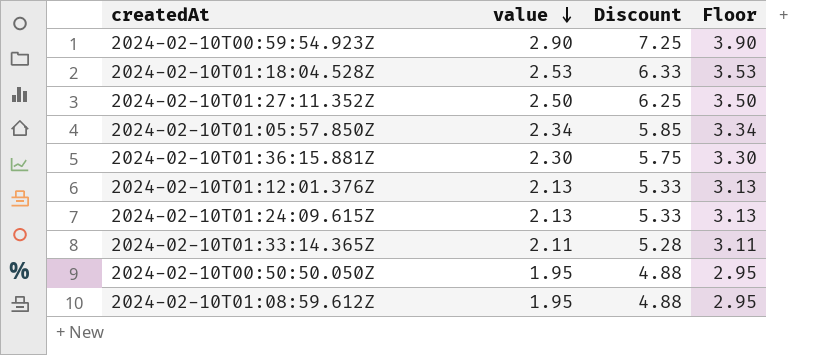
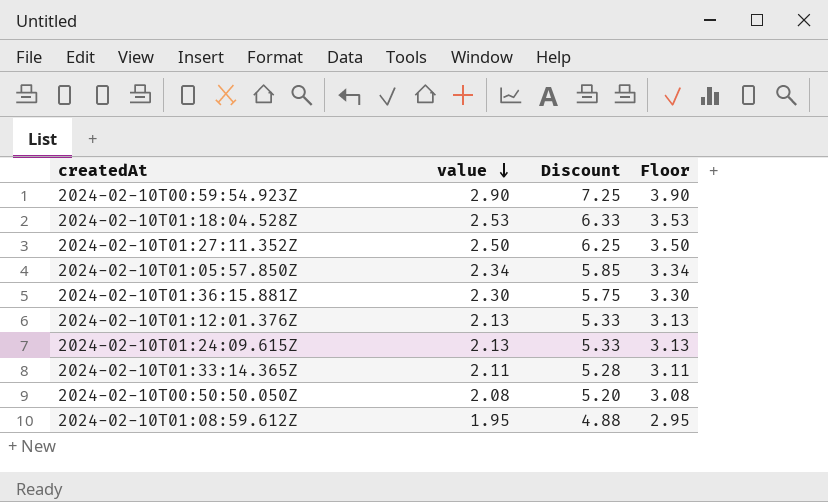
2024-02-10T00:50:50.050Z | value: 1.95 -> 2.08
2024-02-10T00:50:50.050Z | Discount: 4.88 -> 5.20
2024-02-10T00:50:50.050Z | Floor: 2.95 -> 3.08

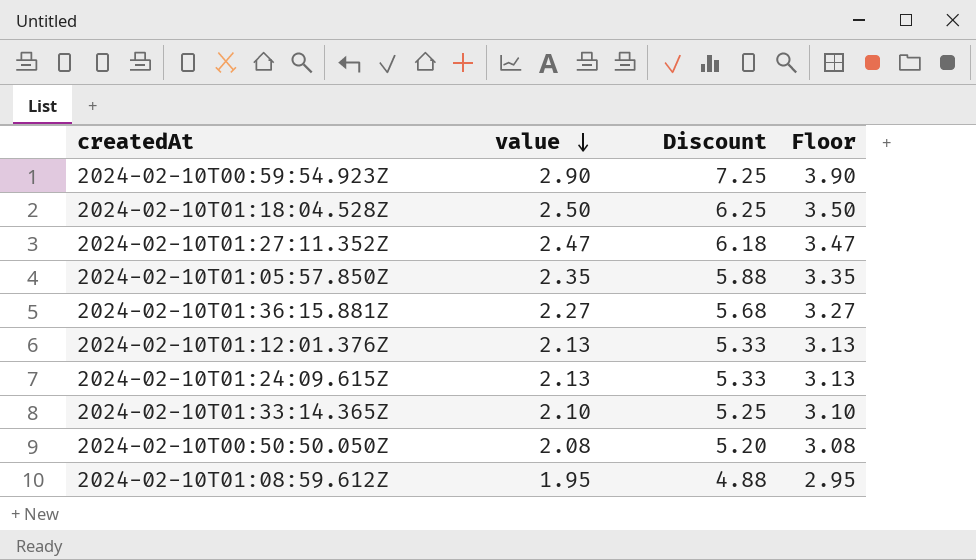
2024-02-10T01:18:04.528Z | value: 2.53 -> 2.50
2024-02-10T01:18:04.528Z | Discount: 6.33 -> 6.25
2024-02-10T01:18:04.528Z | Floor: 3.53 -> 3.50
2024-02-10T01:27:11.352Z | value: 2.50 -> 2.47
2024-02-10T01:27:11.352Z | Discount: 6.25 -> 6.18
2024-02-10T01:27:11.352Z | Floor: 3.50 -> 3.47
2024-02-10T01:05:57.850Z | value: 2.34 -> 2.35
2024-02-10T01:05:57.850Z | Discount: 5.85 -> 5.88
2024-02-10T01:05:57.850Z | Floor: 3.34 -> 3.35
2024-02-10T01:36:15.881Z | value: 2.30 -> 2.27
2024-02-10T01:36:15.881Z | Discount: 5.75 -> 5.68
2024-02-10T01:36:15.881Z | Floor: 3.30 -> 3.27
2024-02-10T01:33:14.365Z | value: 2.11 -> 2.10
2024-02-10T01:33:14.365Z | Discount: 5.28 -> 5.25
2024-02-10T01:33:14.365Z | Floor: 3.11 -> 3.10

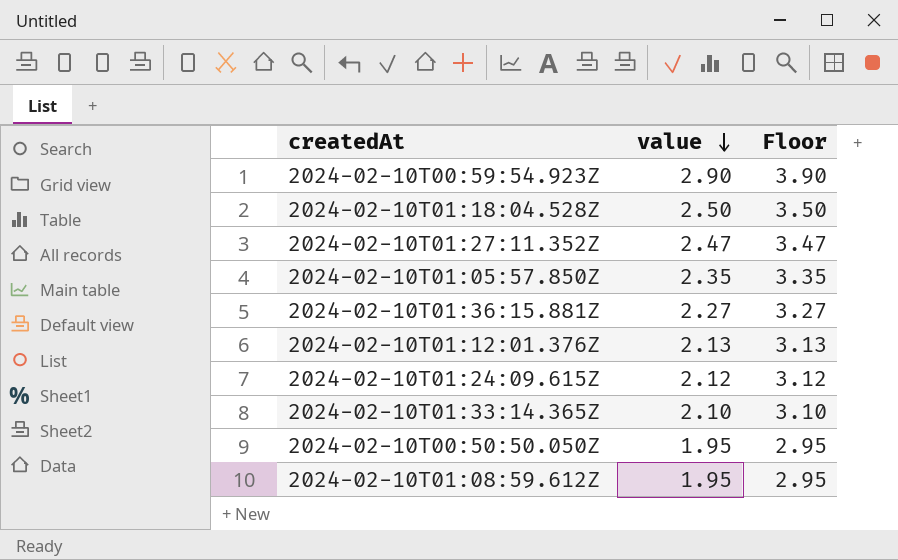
column Discount | formula: [value] * 2.5 -> none
2024-02-10T01:24:09.615Z | value: 2.13 -> 2.12
2024-02-10T01:24:09.615Z | Floor: 3.13 -> 3.12
2024-02-10T00:50:50.050Z | value: 2.08 -> 1.95
2024-02-10T00:50:50.050Z | Floor: 3.08 -> 2.95

